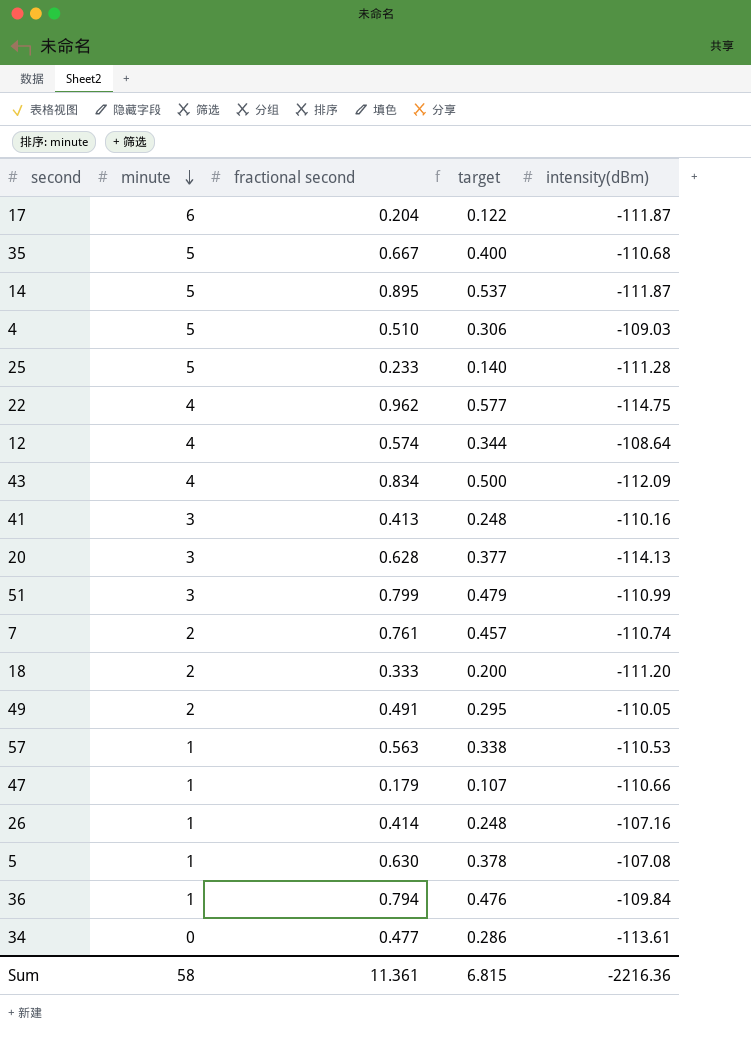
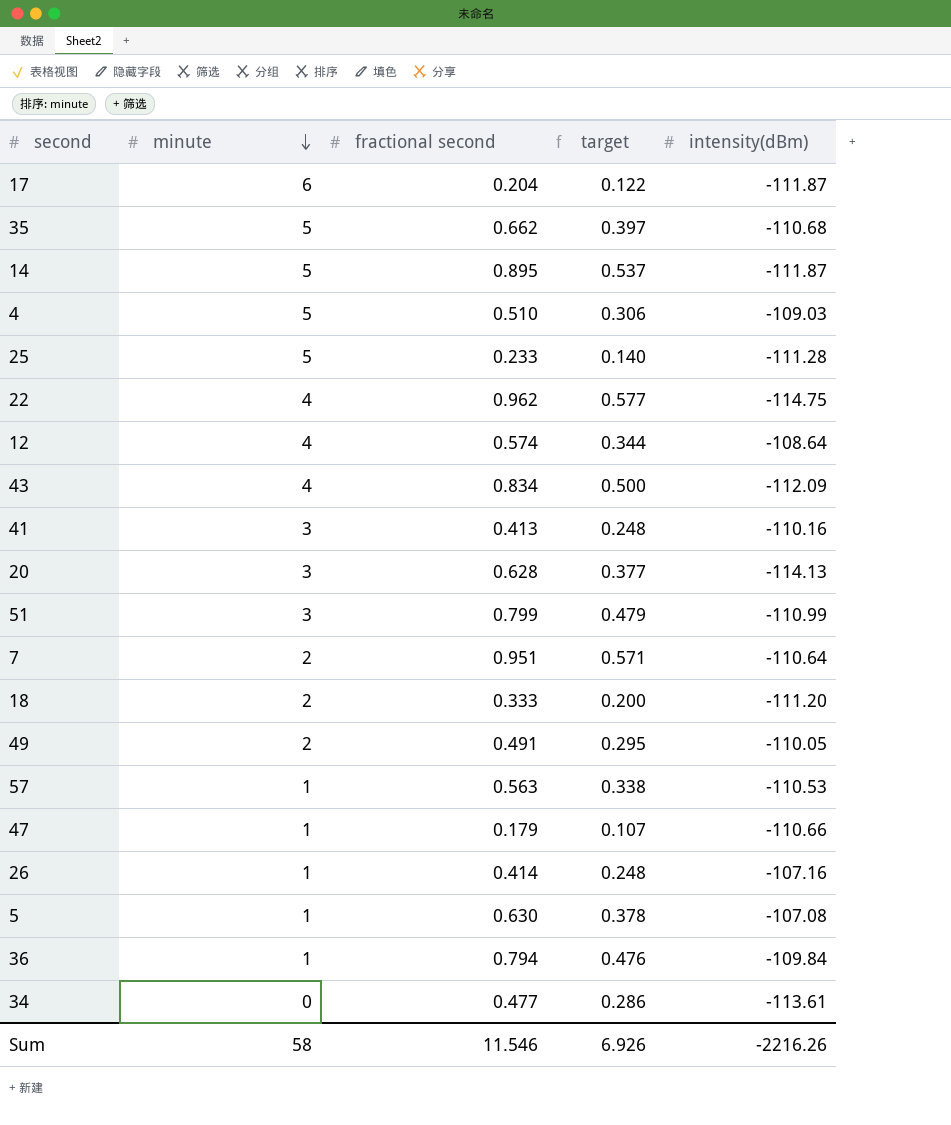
35 | fractional second: 0.667 -> 0.662
35 | target: 0.400 -> 0.397
7 | fractional second: 0.761 -> 0.951
7 | target: 0.457 -> 0.571
7 | intensity(dBm): -110.74 -> -110.64
Sum | fractional second: 11.361 -> 11.546
Sum | target: 6.815 -> 6.926
Sum | intensity(dBm): -2216.36 -> -2216.26

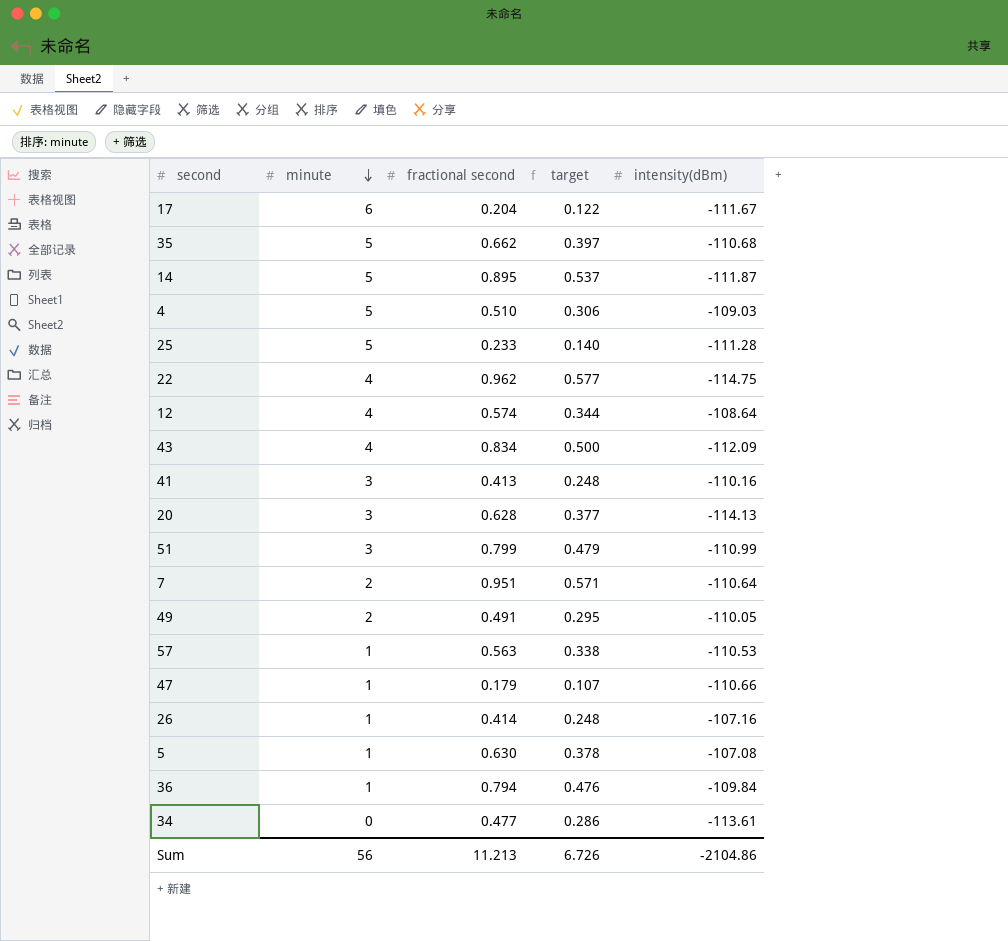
row 18: 2 | 0.333 | 0.200 | -111.20 -> none
17 | intensity(dBm): -111.87 -> -111.67
Sum | minute: 58 -> 56
Sum | fractional second: 11.546 -> 11.213
Sum | target: 6.926 -> 6.726
Sum | intensity(dBm): -2216.26 -> -2104.86

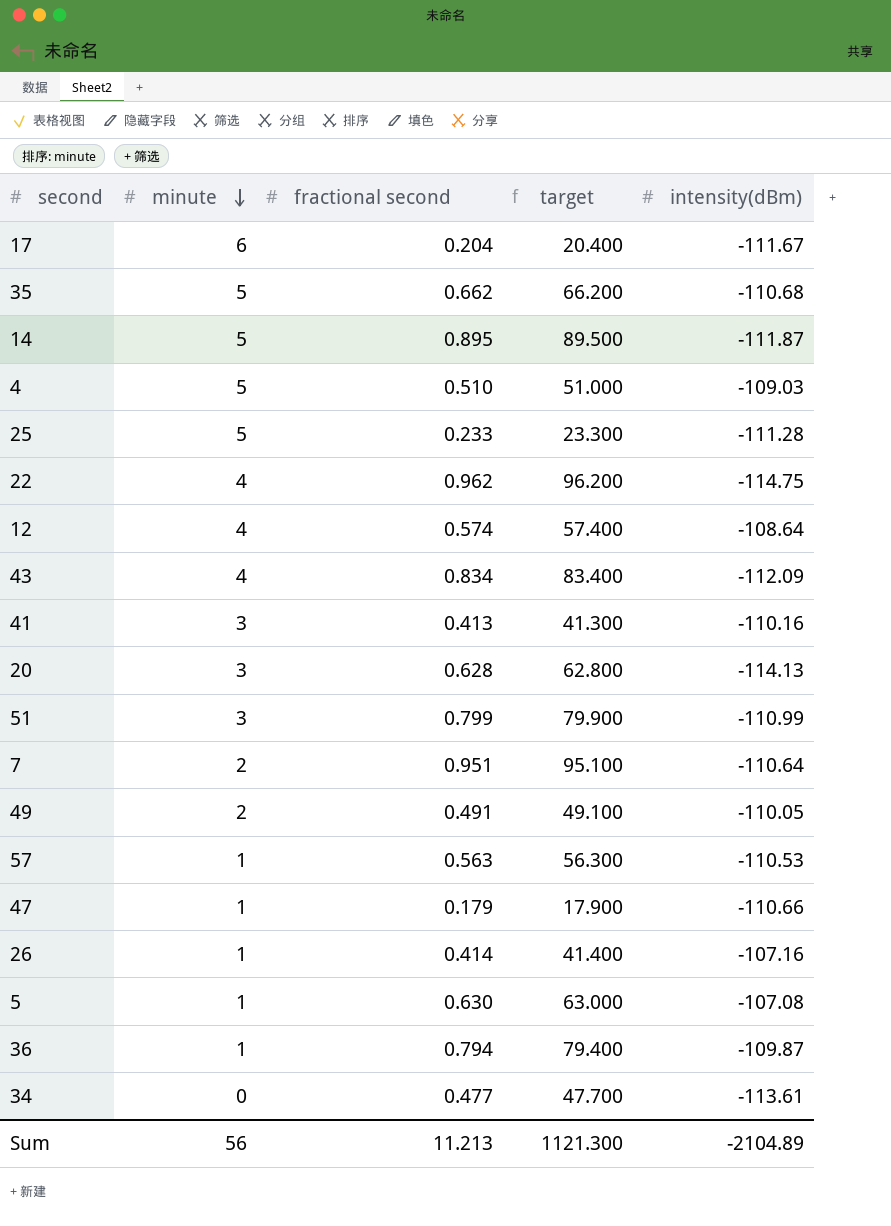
column target | formula: [fractional second] * 0.6 -> [fractional second] * 100
36 | intensity(dBm): -109.84 -> -109.87
Sum | target: 6.726 -> 1121.300
Sum | intensity(dBm): -2104.86 -> -2104.89

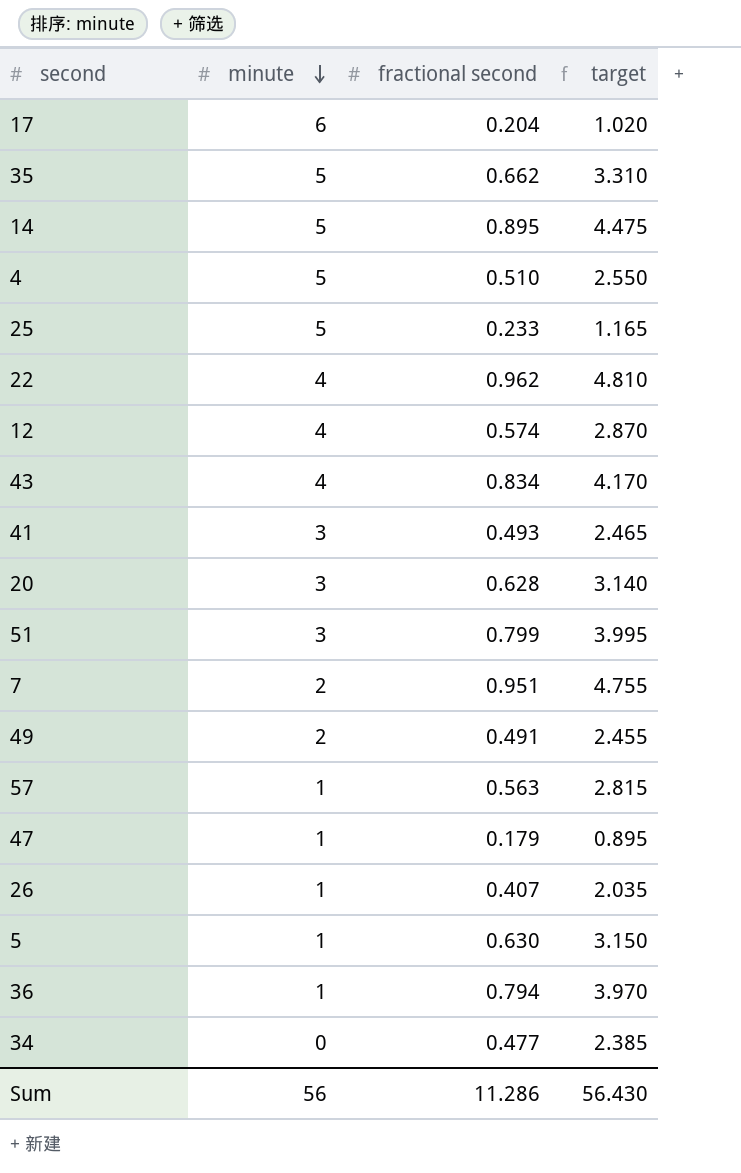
column intensity(dBm) | position: 5 -> none
column target | formula: [fractional second] * 100 -> [fractional second] * 5
41 | fractional second: 0.413 -> 0.493
26 | fractional second: 0.414 -> 0.407
Sum | fractional second: 11.213 -> 11.286
Sum | target: 1121.300 -> 56.430

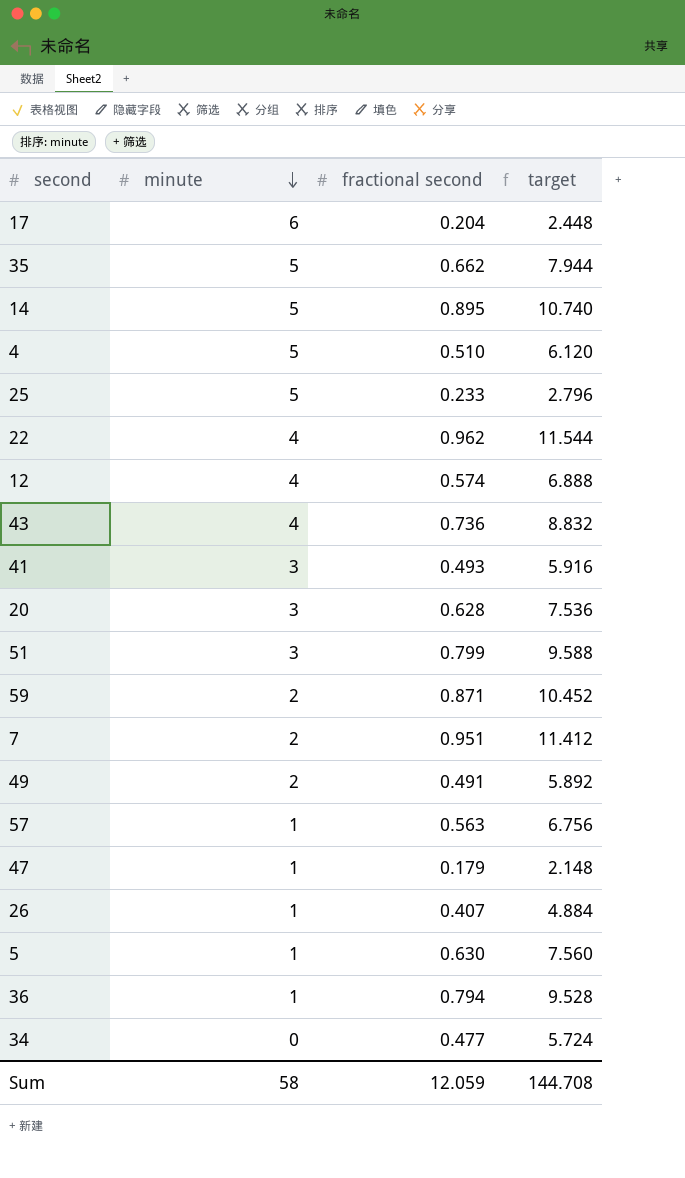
column target | formula: [fractional second] * 5 -> [fractional second] * 12
43 | fractional second: 0.834 -> 0.736
row 59: none -> 2 | 0.871 | 10.452
Sum | minute: 56 -> 58
Sum | fractional second: 11.286 -> 12.059
Sum | target: 56.430 -> 144.708

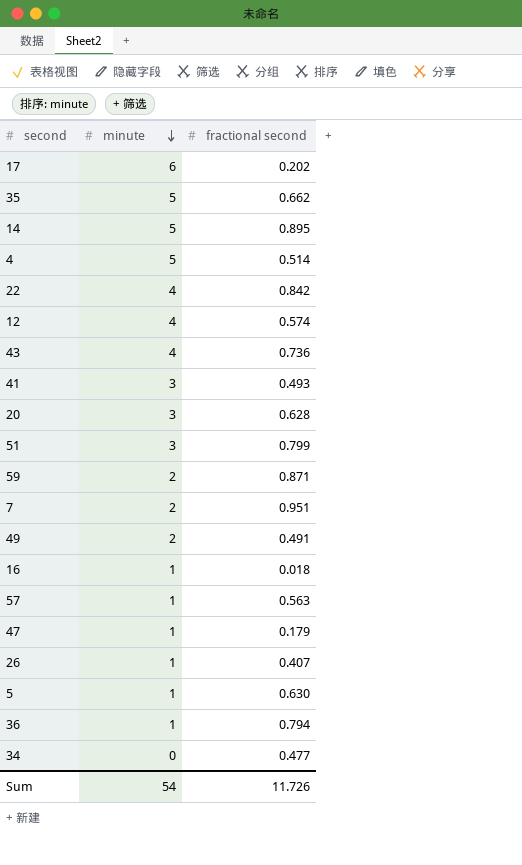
column target | formula: [fractional second] * 12 -> none
row 25: 5 | 0.233 | 2.796 -> none
17 | fractional second: 0.204 -> 0.202
4 | fractional second: 0.510 -> 0.514
22 | fractional second: 0.962 -> 0.842
row 16: none -> 1 | 0.018
Sum | minute: 58 -> 54
Sum | fractional second: 12.059 -> 11.726

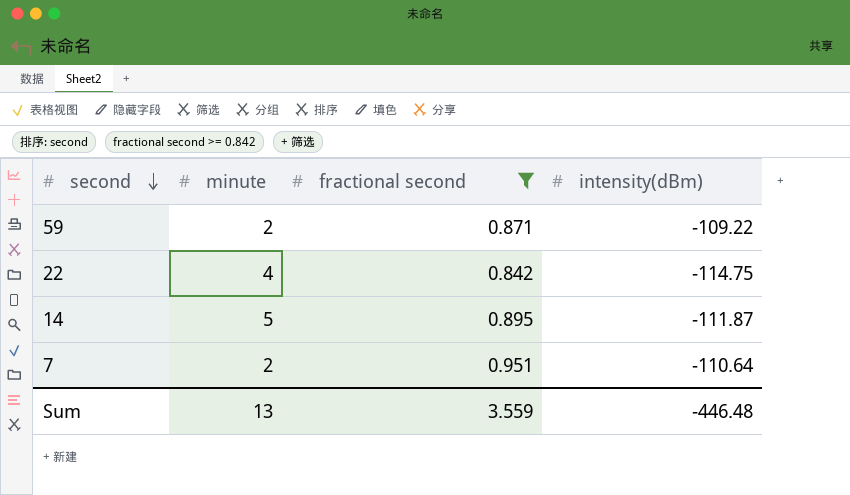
filter: none -> fractional second >= 0.842
row order: minute descending -> second descending
column intensity(dBm) | position: none -> 4
Sum | minute: 54 -> 13
Sum | fractional second: 11.726 -> 3.559

